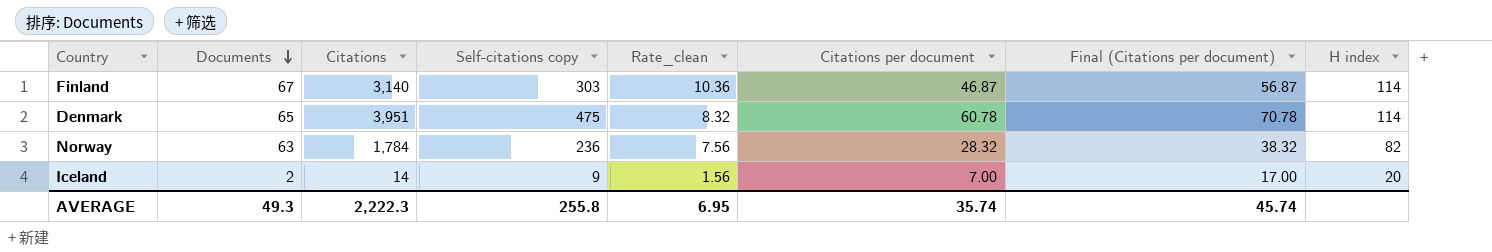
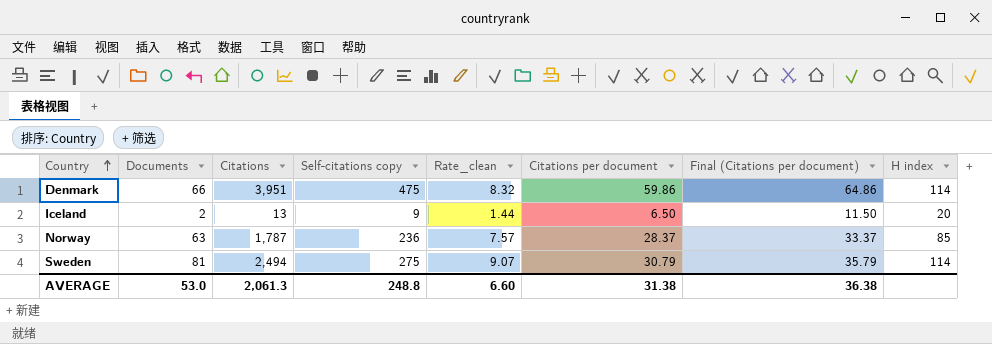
row order: Documents descending -> Country ascending
column Final (Citations per document) | formula: [Citations per document] + 10 -> [Citations per document] + 5
row Finland: 67 | 3,140 | 303 | 10.36 | 46.87 | 56.87 | 114 -> none
Denmark | Documents: 65 -> 66
Denmark | Citations per document: 60.78 -> 59.86
Iceland | Citations: 14 -> 13
Iceland | Rate_clean: 1.56 -> 1.44
Iceland | Citations per document: 7.00 -> 6.50
Norway | Citations: 1,784 -> 1,787
Norway | Rate_clean: 7.56 -> 7.57
Norway | Citations per document: 28.32 -> 28.37
Norway | H index: 82 -> 85
row Sweden: none -> 81 | 2,494 | 275 | 9.07 | 30.79 | 35.79 | 114
AVERAGE | Documents: 49.3 -> 53.0
AVERAGE | Citations: 2,222.3 -> 2,061.3
AVERAGE | Self-citations copy: 255.8 -> 248.8
AVERAGE | Rate_clean: 6.95 -> 6.60
AVERAGE | Citations per document: 35.74 -> 31.38
AVERAGE | Final (Citations per document): 45.74 -> 36.38

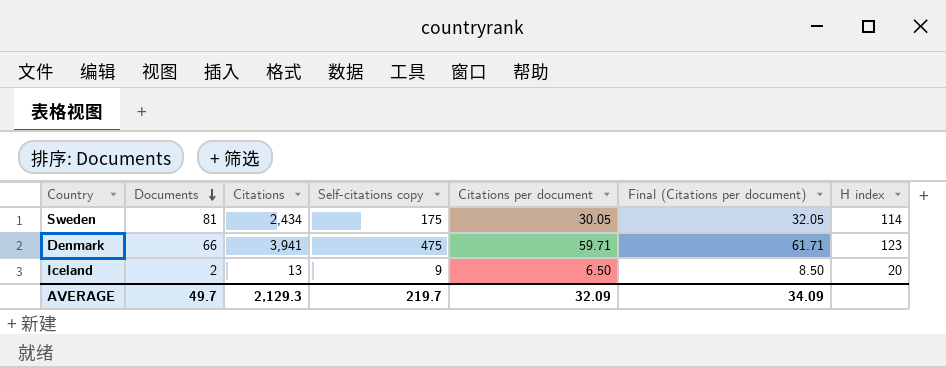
row order: Country ascending -> Documents descending
column Rate_clean | formula: [Citations] / [Self-citations copy] -> none
column Final (Citations per document) | formula: [Citations per document] + 5 -> [Citations per document] + 2
row Norway: 63 | 1,787 | 236 | 7.57 | 28.37 | 33.37 | 85 -> none
Sweden | Citations: 2,494 -> 2,434
Sweden | Self-citations copy: 275 -> 175
Sweden | Citations per document: 30.79 -> 30.05
Denmark | Citations: 3,951 -> 3,941
Denmark | Citations per document: 59.86 -> 59.71
Denmark | H index: 114 -> 123
AVERAGE | Documents: 53.0 -> 49.7
AVERAGE | Citations: 2,061.3 -> 2,129.3
AVERAGE | Self-citations copy: 248.8 -> 219.7
AVERAGE | Citations per document: 31.38 -> 32.09
AVERAGE | Final (Citations per document): 36.38 -> 34.09

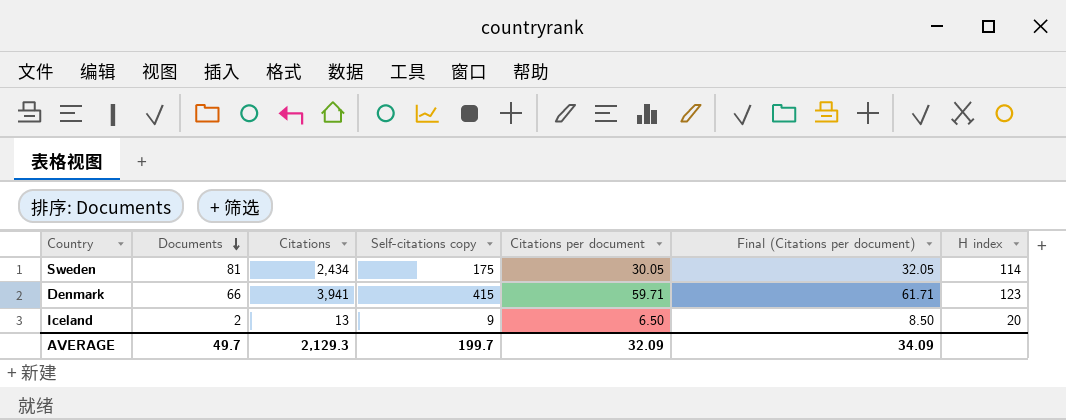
Denmark | Self-citations copy: 475 -> 415
AVERAGE | Self-citations copy: 219.7 -> 199.7

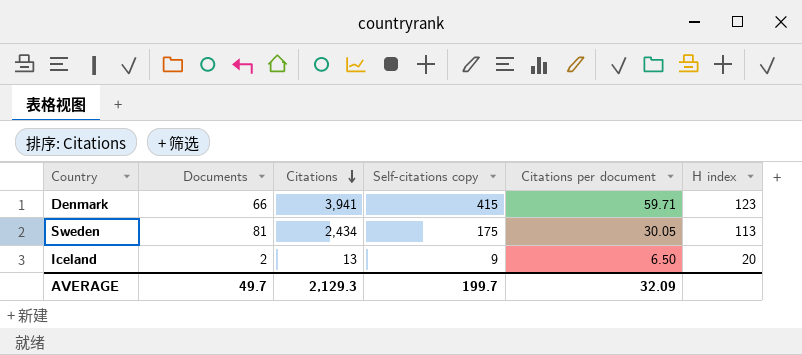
row order: Documents descending -> Citations descending
column Final (Citations per document) | formula: [Citations per document] + 2 -> none
Sweden | H index: 114 -> 113

